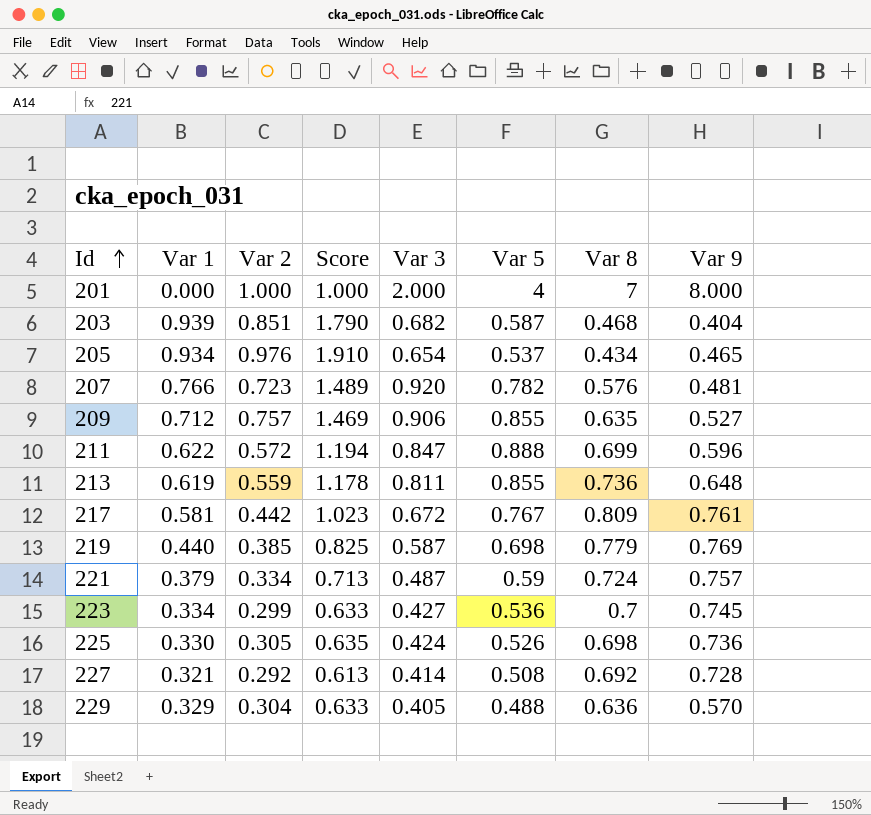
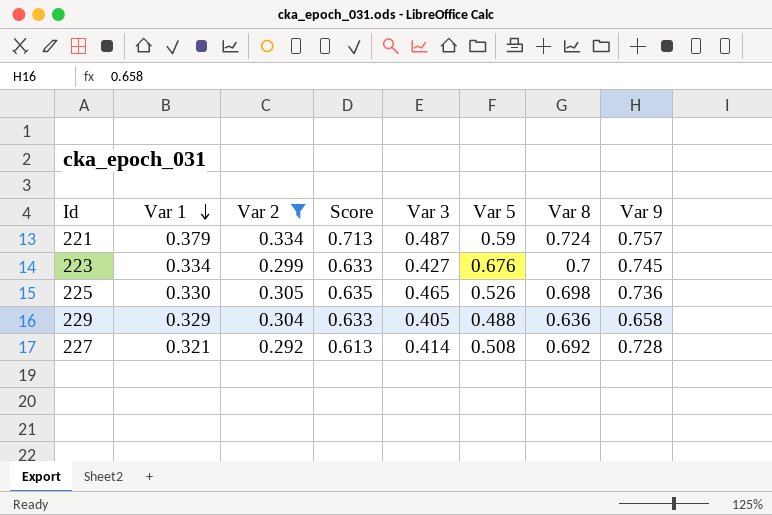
filter: none -> Var 2 <= 0.334
row order: Id ascending -> Var 1 descending
223 | Var 5: 0.536 -> 0.676
225 | Var 3: 0.424 -> 0.465
229 | Var 9: 0.570 -> 0.658

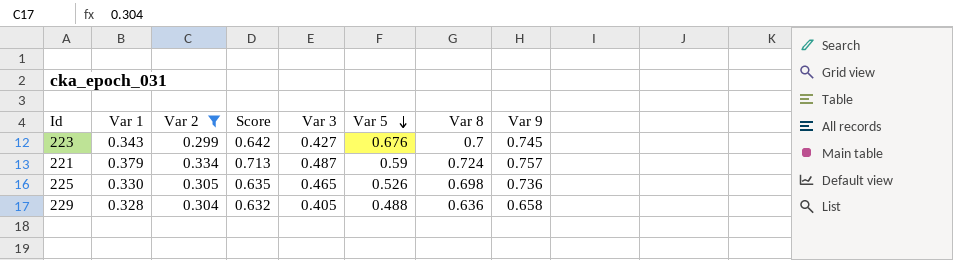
row order: Var 1 descending -> Var 5 descending
row 227: 0.321 | 0.292 | 0.613 | 0.414 | 0.508 | 0.692 | 0.728 -> none
223 | Var 1: 0.334 -> 0.343
223 | Score: 0.633 -> 0.642
229 | Var 1: 0.329 -> 0.328
229 | Score: 0.633 -> 0.632

